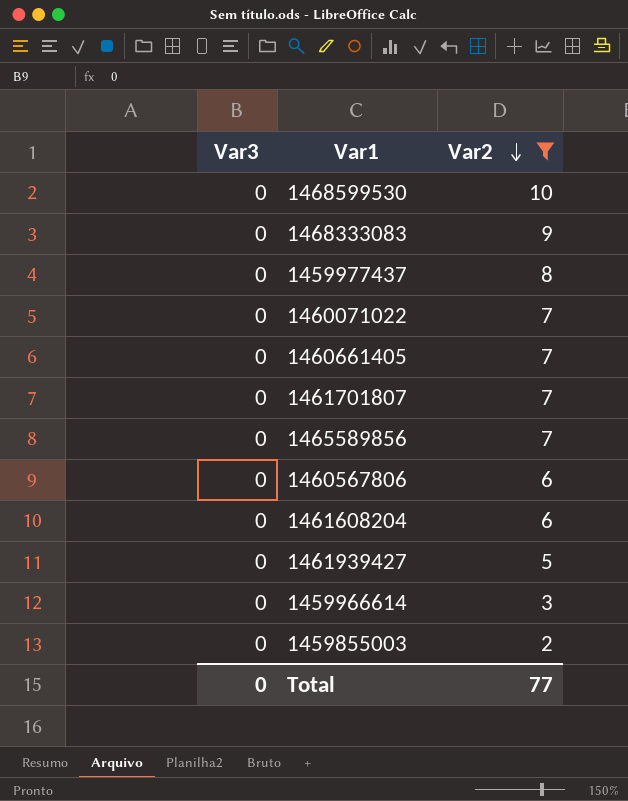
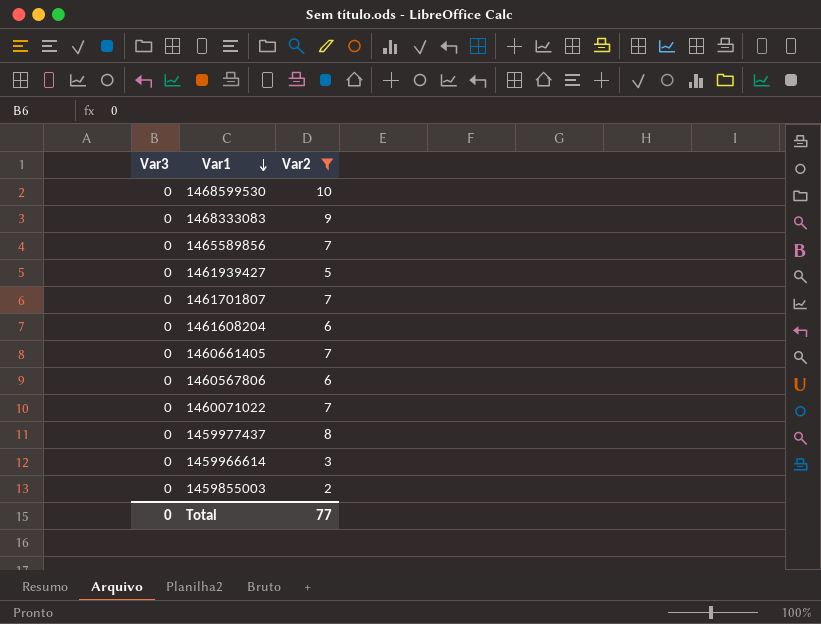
row order: Var2 descending -> Var1 descending

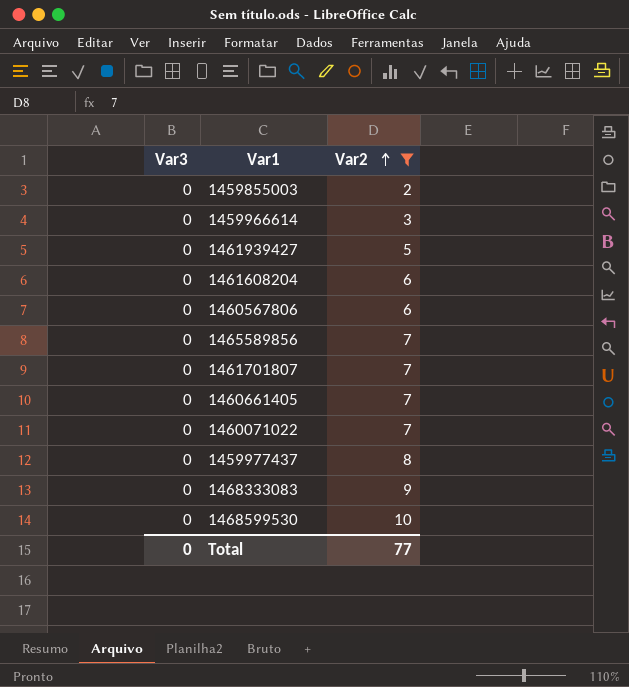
row order: Var1 descending -> Var2 ascending

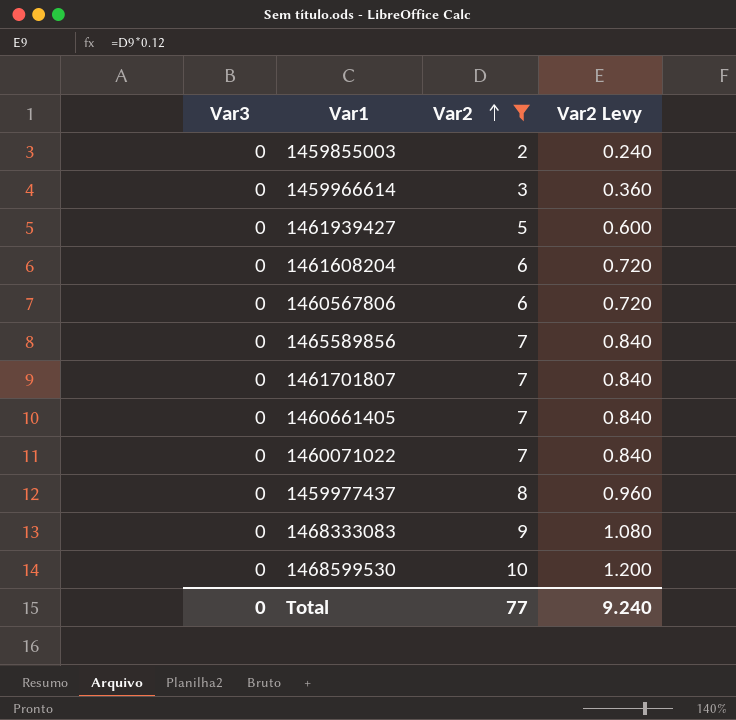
column Var2 Levy | formula: none -> [Var2] * 0.12

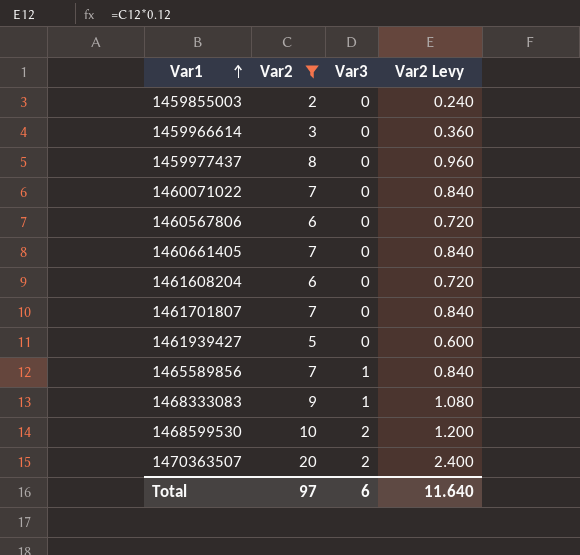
row order: Var2 ascending -> Var1 ascending
column Var3 | position: 1 -> 3
1465589856 | Var3: 0 -> 1
1468333083 | Var3: 0 -> 1
1468599530 | Var3: 0 -> 2
row 1470363507: none -> 20 | 2 | 2.400
Total | Var2: 77 -> 97
Total | Var3: 0 -> 6
Total | Var2 Levy: 9.240 -> 11.640

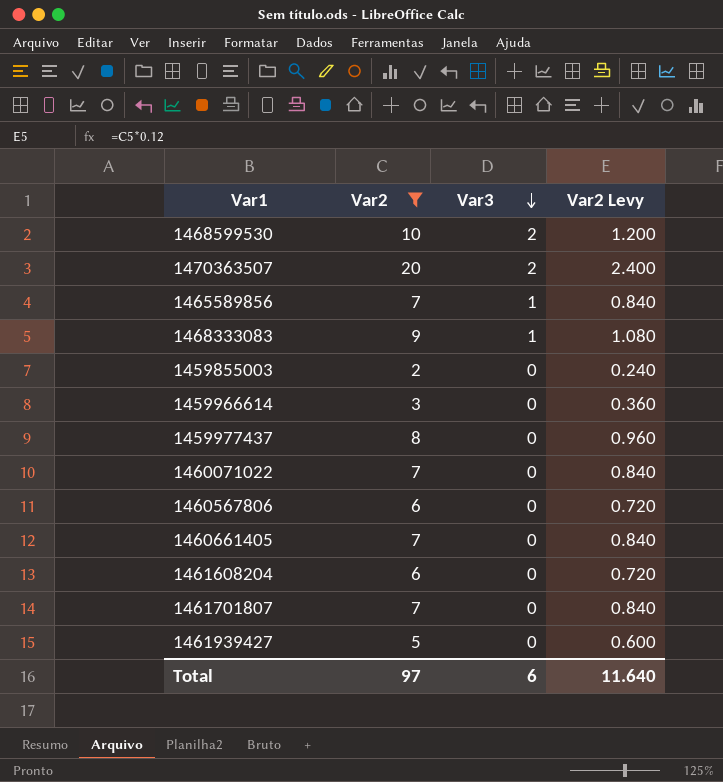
row order: Var1 ascending -> Var3 descending

